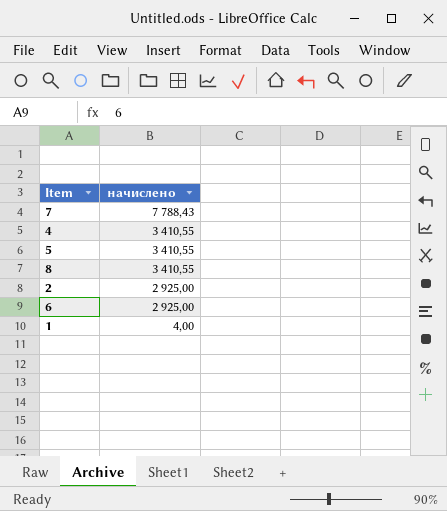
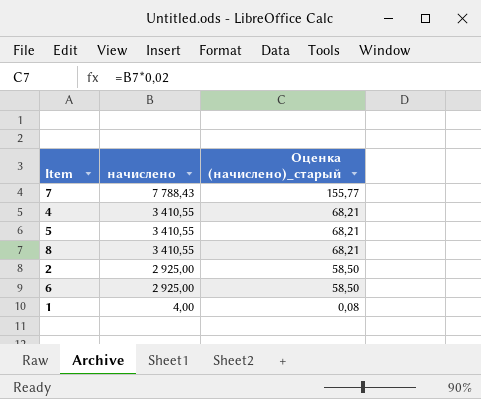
column Оценка (начислено)_старый | formula: none -> [начислено] * 0,02

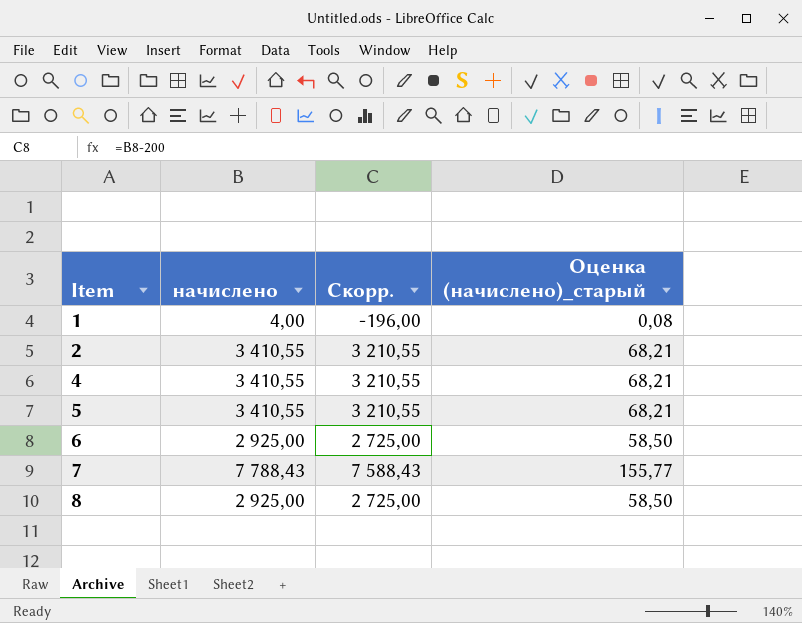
row order: начислено descending -> Item ascending
column Скорр. | formula: none -> [начислено] - 200
2 | начислено: 2 925,00 -> 3 410,55
2 | Оценка (начислено)_старый: 58,50 -> 68,21
8 | начислено: 3 410,55 -> 2 925,00
8 | Оценка (начислено)_старый: 68,21 -> 58,50

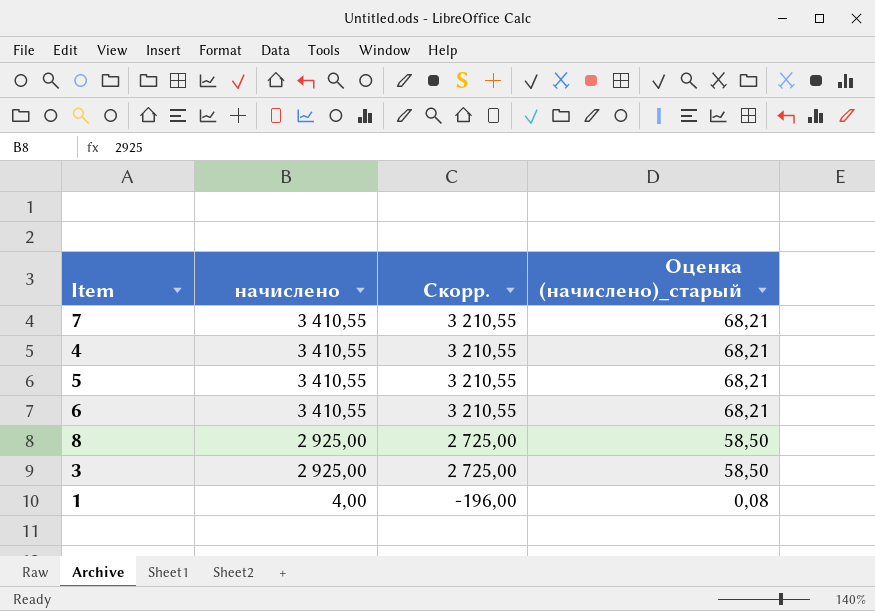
row order: Item ascending -> начислено descending
row 2: 3 410,55 | 3 210,55 | 68,21 -> none
7 | начислено: 7 788,43 -> 3 410,55
7 | Скорр.: 7 588,43 -> 3 210,55
7 | Оценка (начислено)_старый: 155,77 -> 68,21
6 | начислено: 2 925,00 -> 3 410,55
6 | Скорр.: 2 725,00 -> 3 210,55
6 | Оценка (начислено)_старый: 58,50 -> 68,21
row 3: none -> 2 925,00 | 2 725,00 | 58,50

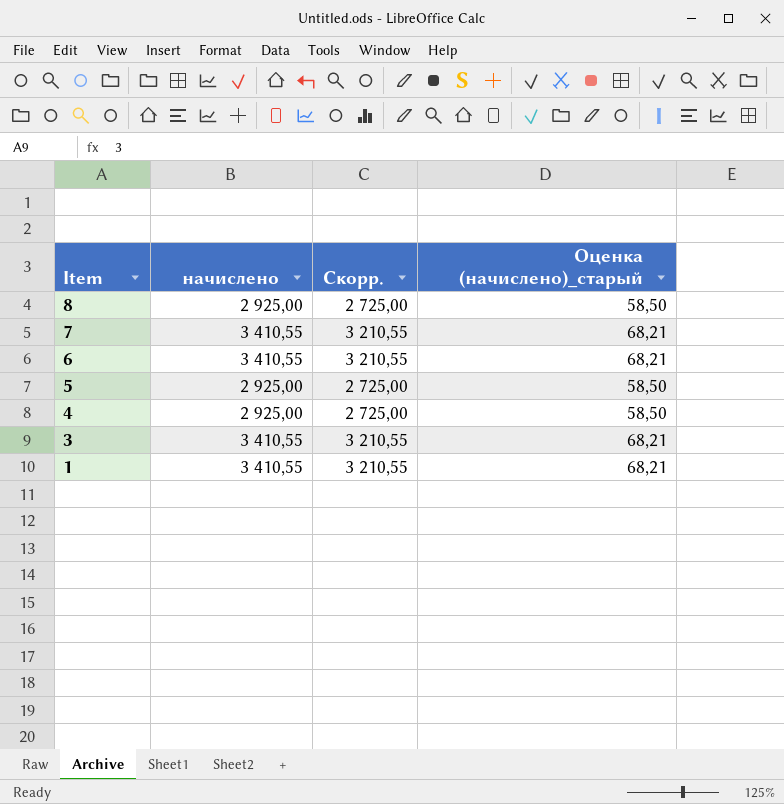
row order: начислено descending -> Item descending
5 | начислено: 3 410,55 -> 2 925,00
5 | Скорр.: 3 210,55 -> 2 725,00
5 | Оценка (начислено)_старый: 68,21 -> 58,50
4 | начислено: 3 410,55 -> 2 925,00
4 | Скорр.: 3 210,55 -> 2 725,00
4 | Оценка (начислено)_старый: 68,21 -> 58,50
3 | начислено: 2 925,00 -> 3 410,55
3 | Скорр.: 2 725,00 -> 3 210,55
3 | Оценка (начислено)_старый: 58,50 -> 68,21
1 | начислено: 4,00 -> 3 410,55
1 | Скорр.: -196,00 -> 3 210,55
1 | Оценка (начислено)_старый: 0,08 -> 68,21

